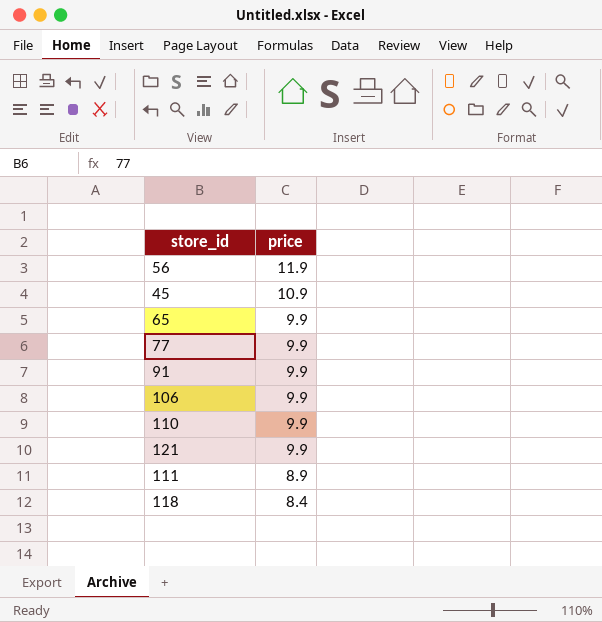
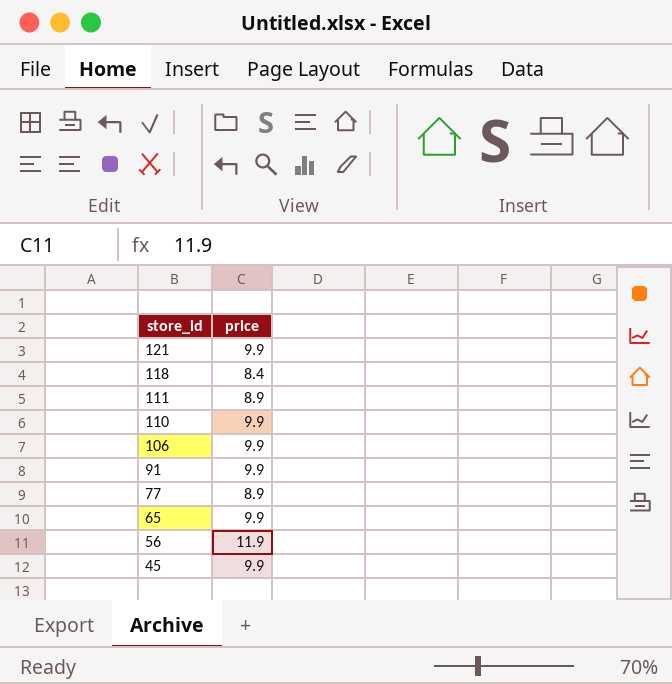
row order: price descending -> store_id descending
77 | price: 9.9 -> 8.9
45 | price: 10.9 -> 9.9

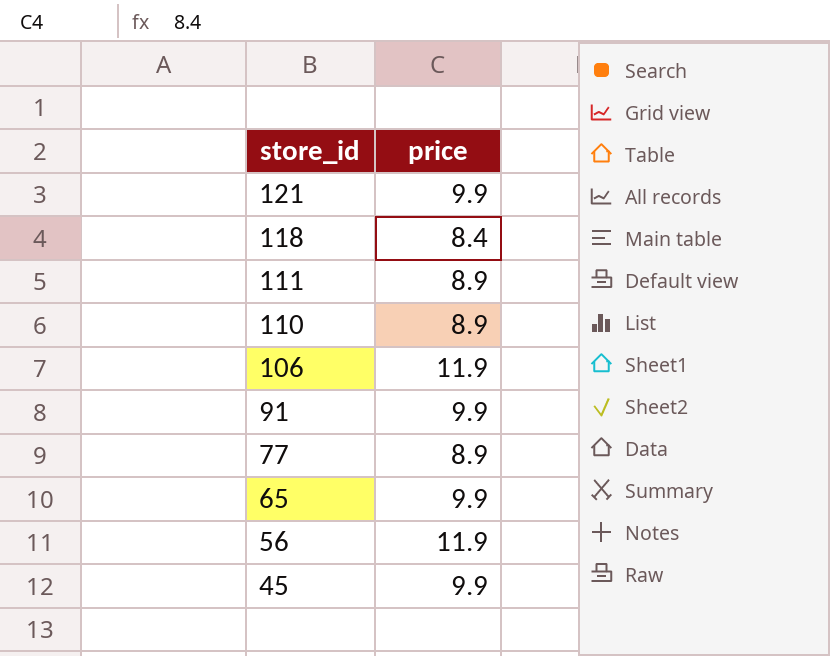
110 | price: 9.9 -> 8.9
106 | price: 9.9 -> 11.9

